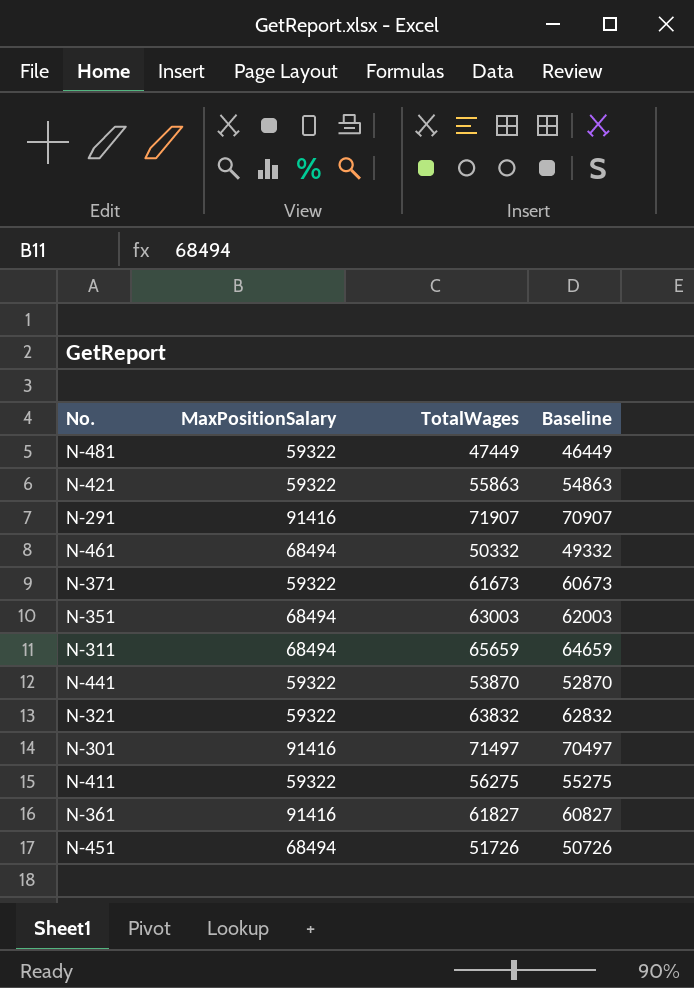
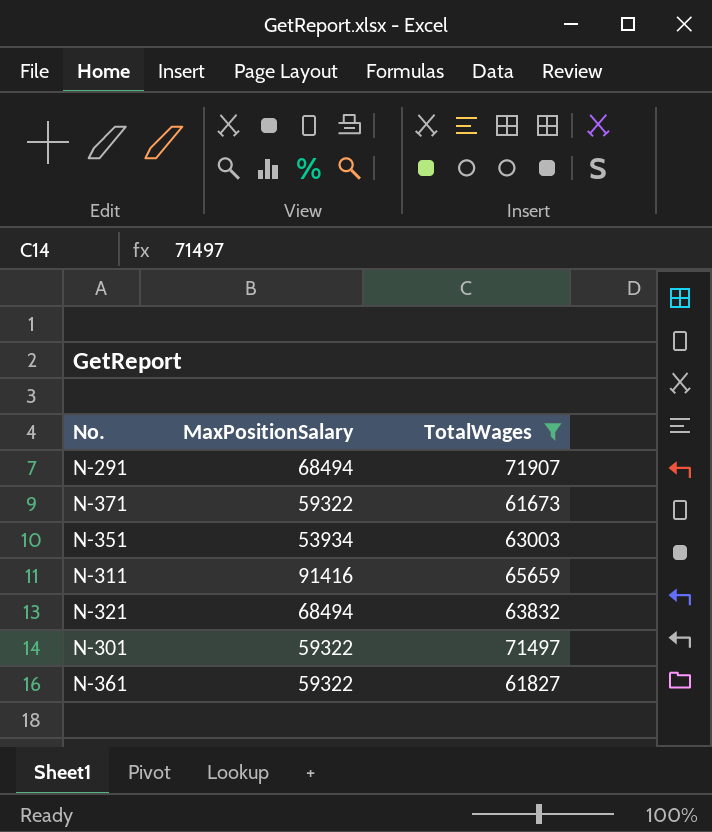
filter: none -> TotalWages >= 61673
column Baseline | formula: [TotalWages] - 1000 -> none
N-291 | MaxPositionSalary: 91416 -> 68494
N-351 | MaxPositionSalary: 68494 -> 53934
N-311 | MaxPositionSalary: 68494 -> 91416
N-321 | MaxPositionSalary: 59322 -> 68494
N-301 | MaxPositionSalary: 91416 -> 59322
N-361 | MaxPositionSalary: 91416 -> 59322

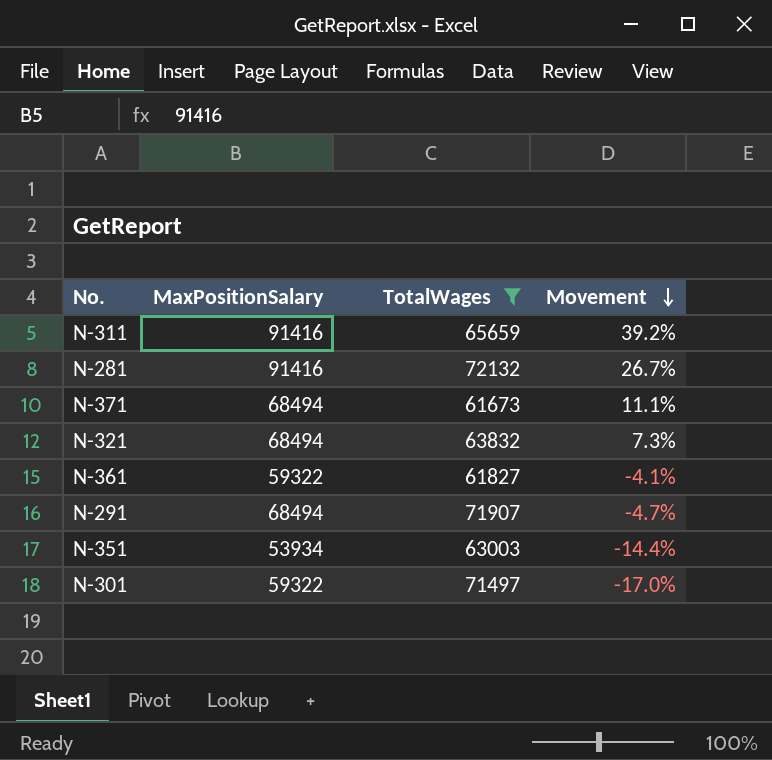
row order: none -> Movement descending
column Movement | formula: none -> ([MaxPositionSalary] - [TotalWages]) / [TotalWages]
row N-281: none -> 91416 | 72132 | 26.7%
N-371 | MaxPositionSalary: 59322 -> 68494

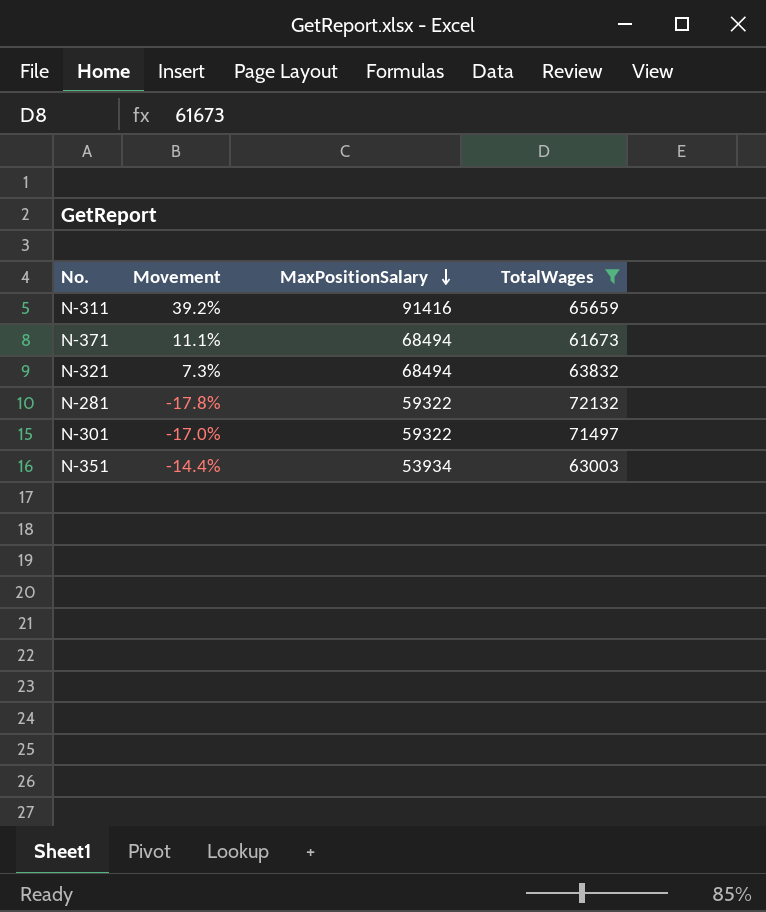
row order: Movement descending -> MaxPositionSalary descending
column Movement | position: 4 -> 2
row N-361: 59322 | 61827 | -4.1% -> none
row N-291: 68494 | 71907 | -4.7% -> none
N-281 | Movement: 26.7% -> -17.8%
N-281 | MaxPositionSalary: 91416 -> 59322

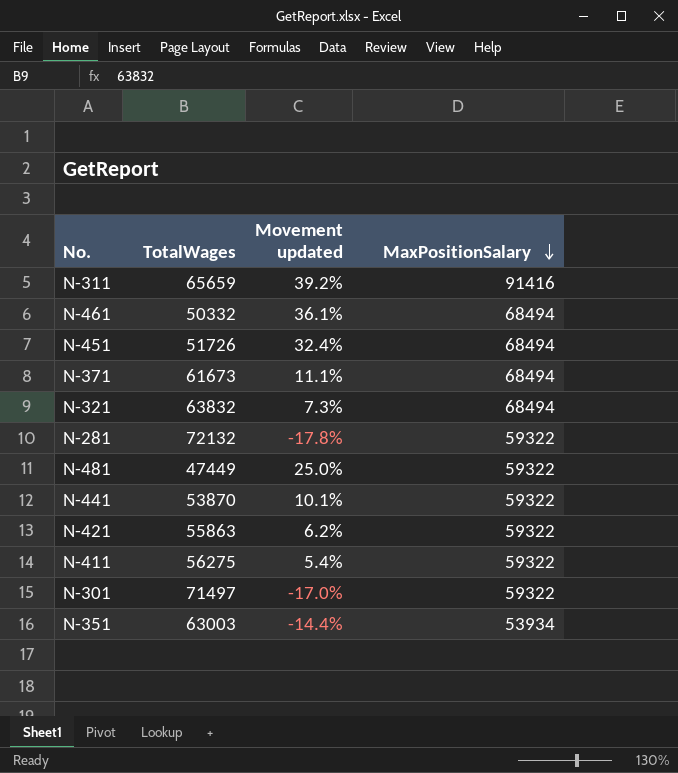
filter: TotalWages >= 61673 -> none
column TotalWages | position: 4 -> 2
column name: Movement -> Movement updated

